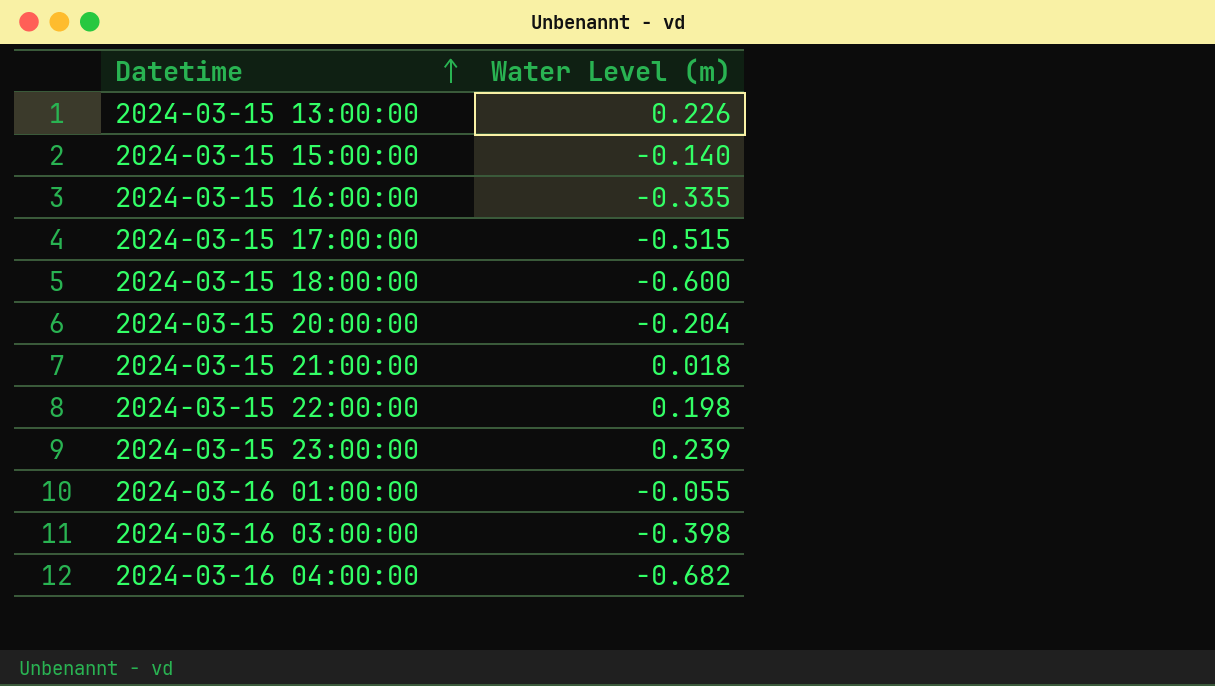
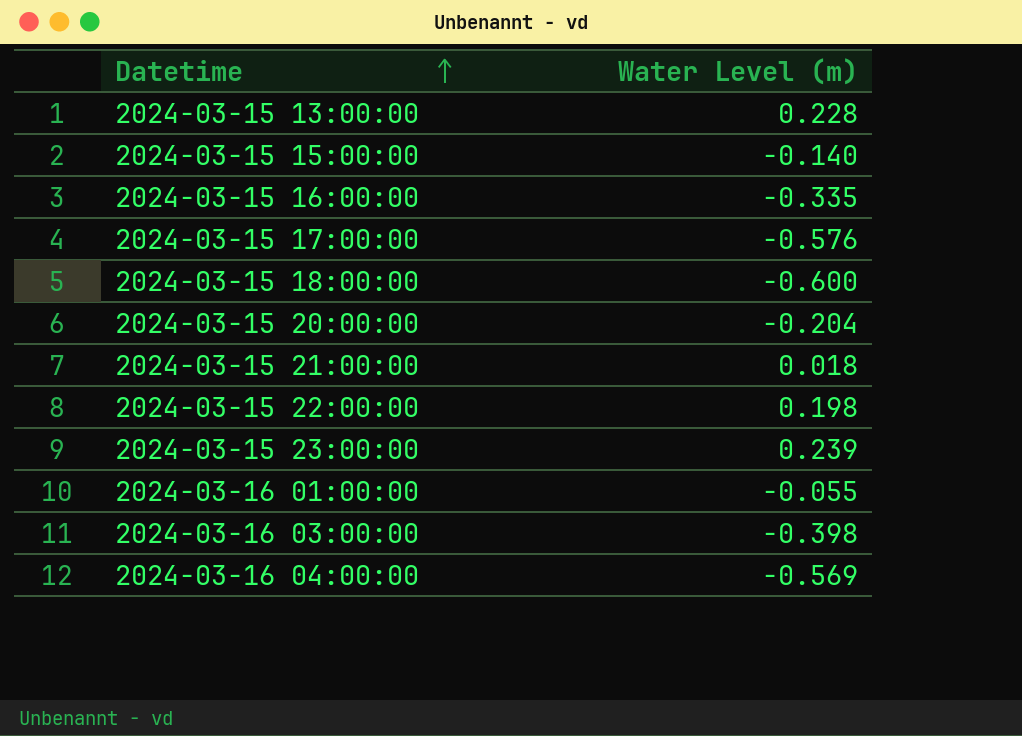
2024-03-15 13:00:00 | Water Level (m): 0.226 -> 0.228
2024-03-15 17:00:00 | Water Level (m): -0.515 -> -0.576
2024-03-16 04:00:00 | Water Level (m): -0.682 -> -0.569

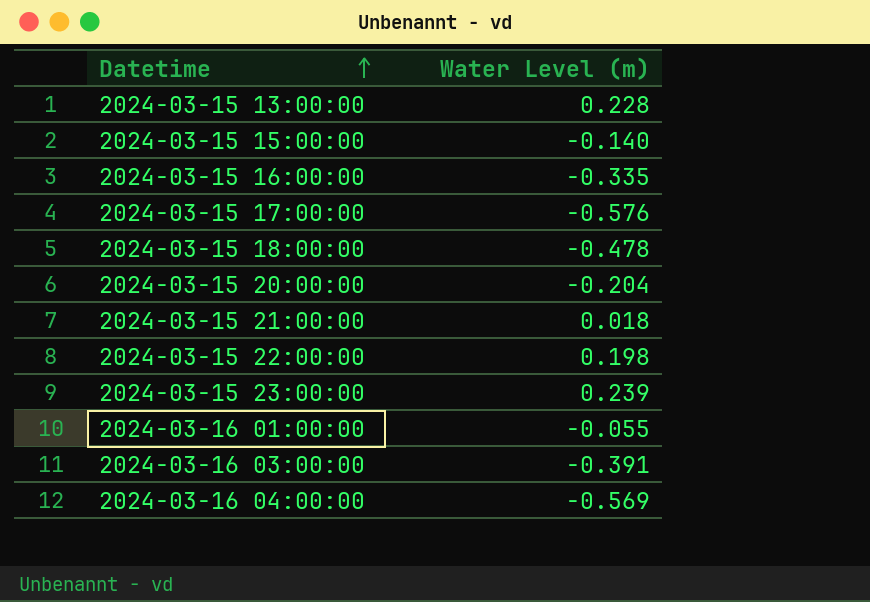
2024-03-15 18:00:00 | Water Level (m): -0.600 -> -0.478
2024-03-16 03:00:00 | Water Level (m): -0.398 -> -0.391

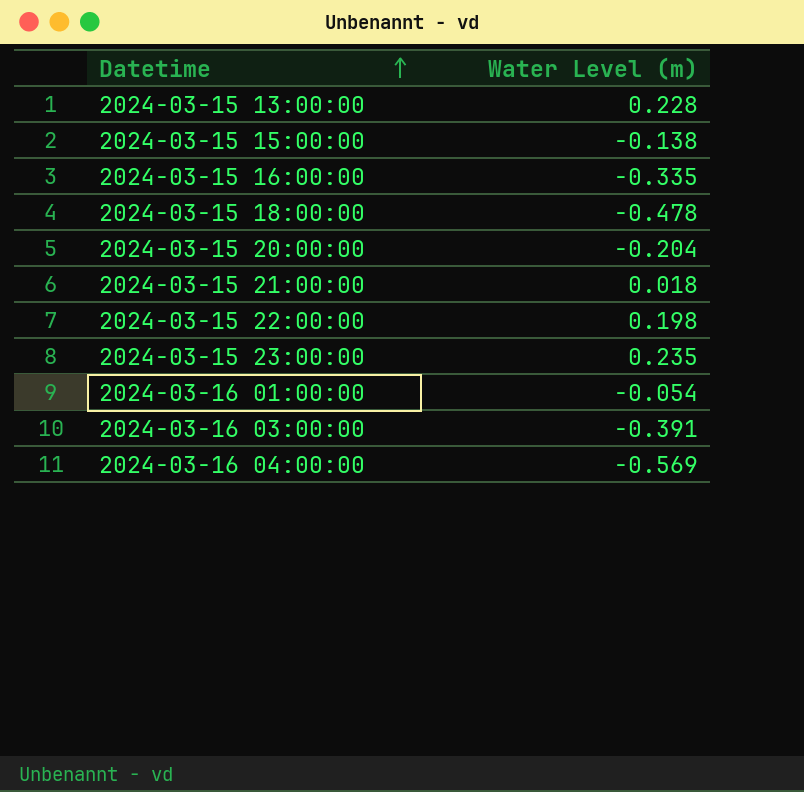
row 2024-03-15 17:00:00: -0.576 -> none
2024-03-15 15:00:00 | Water Level (m): -0.140 -> -0.138
2024-03-15 23:00:00 | Water Level (m): 0.239 -> 0.235
2024-03-16 01:00:00 | Water Level (m): -0.055 -> -0.054

